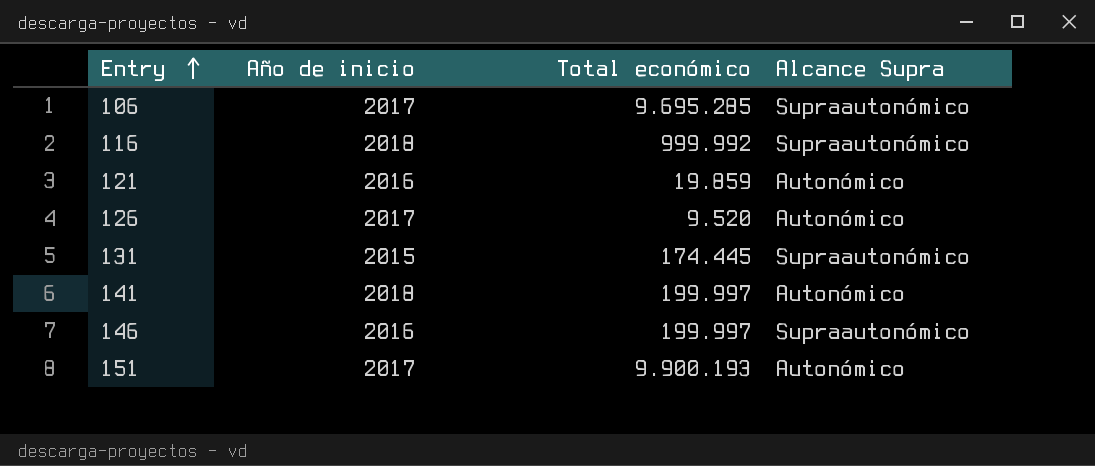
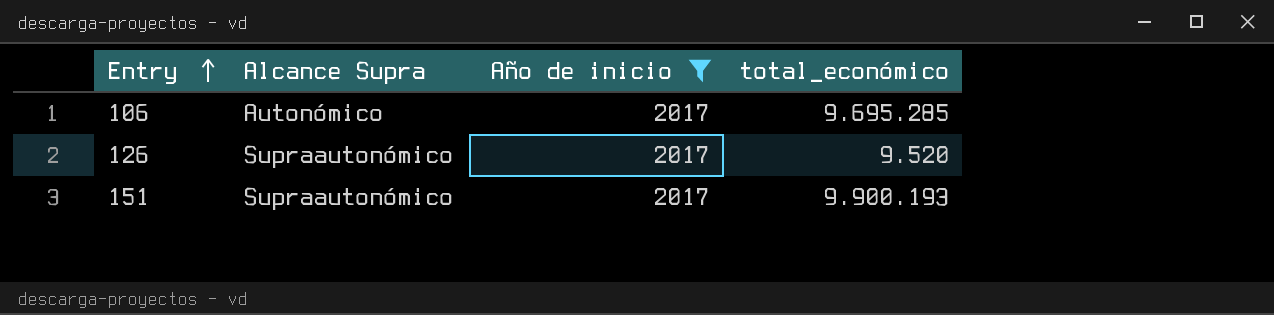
filter: none -> Año de inicio = 2017
column Alcance Supra | position: 4 -> 2
column name: Total económico -> total_económico
106 | Alcance Supra: Supraautonómico -> Autonómico
126 | Alcance Supra: Autonómico -> Supraautonómico
151 | Alcance Supra: Autonómico -> Supraautonómico

